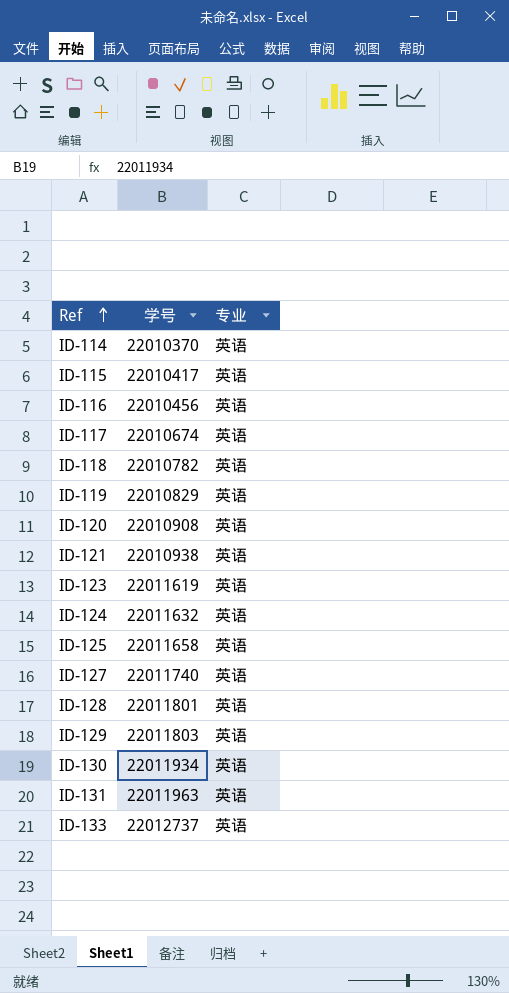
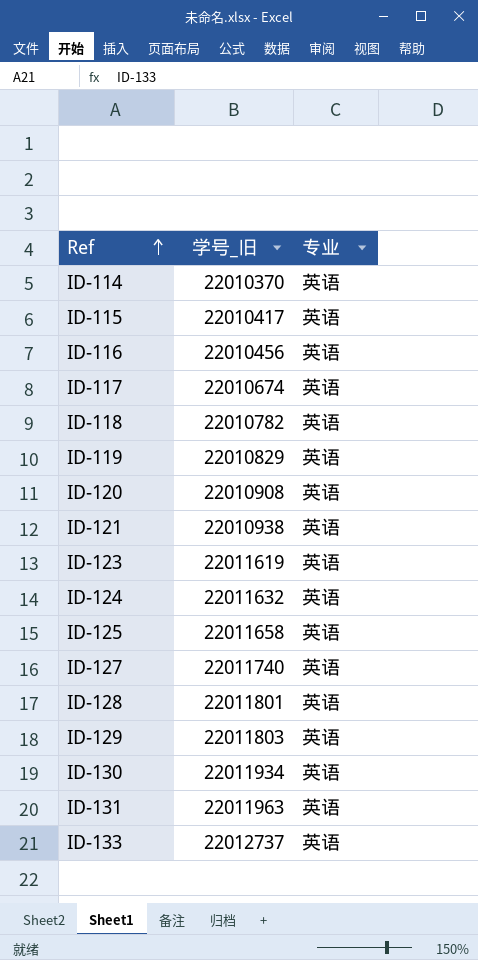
column name: 学号 -> 学号_旧

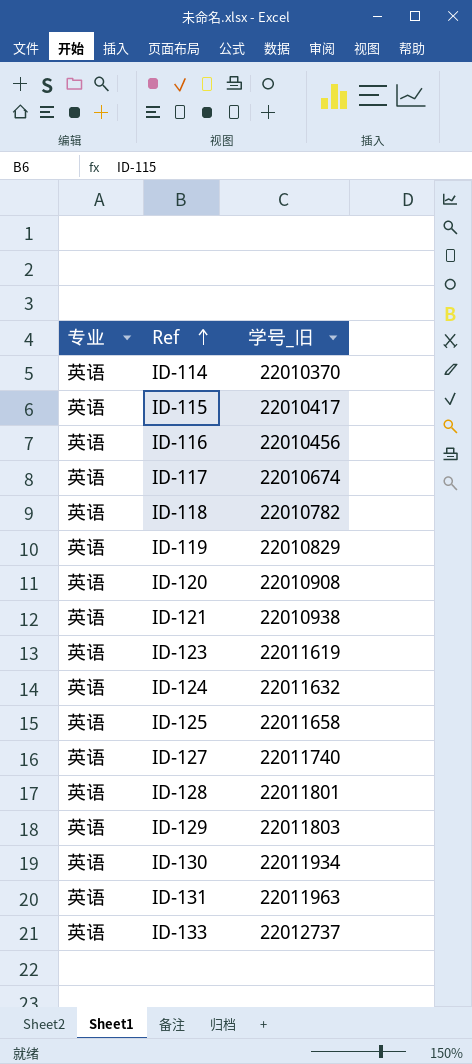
column 专业 | position: 3 -> 1

